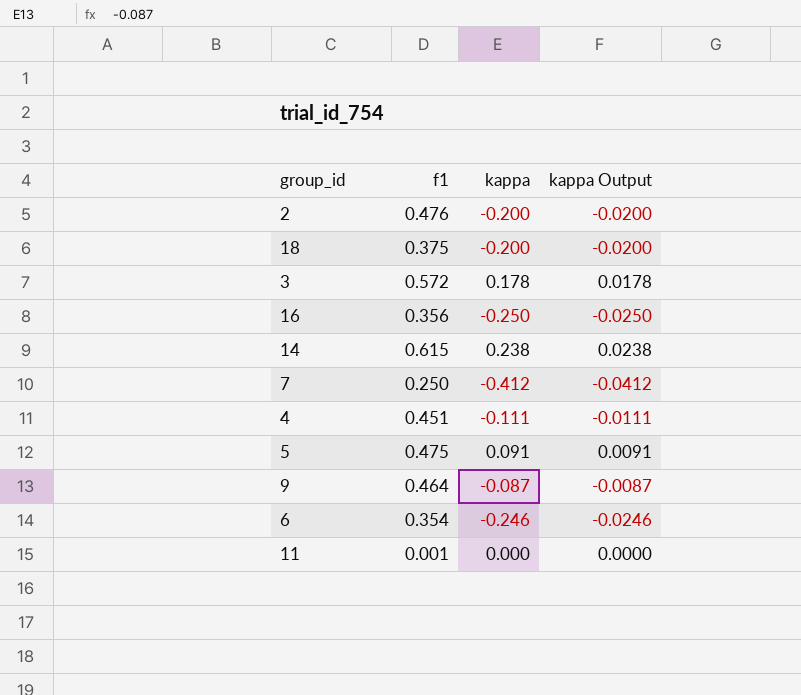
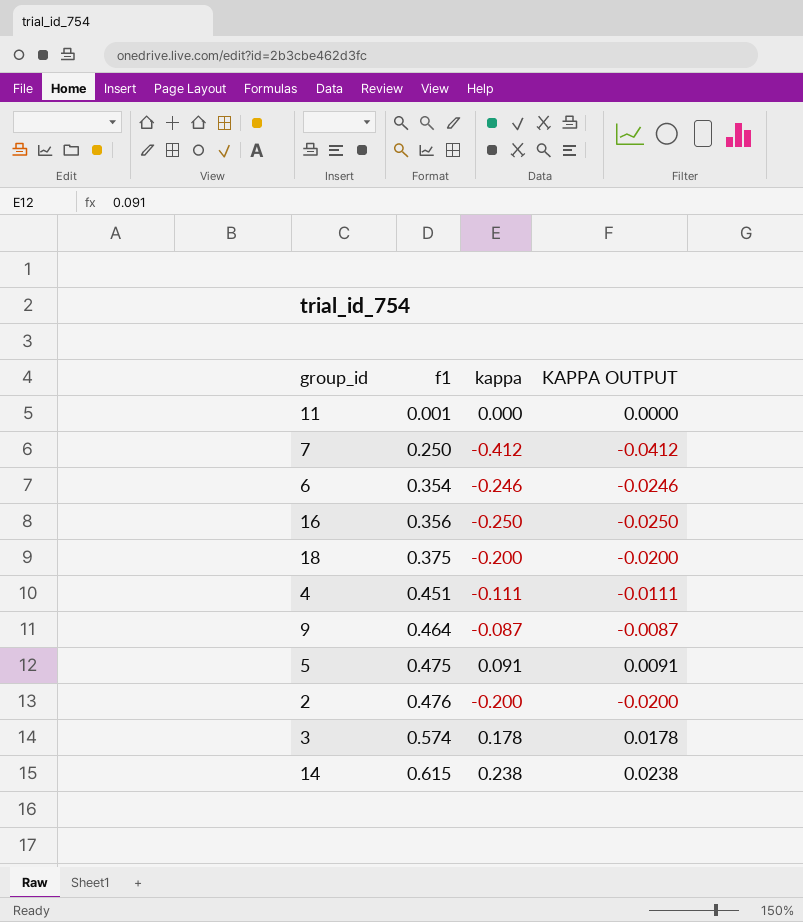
row order: none -> f1 ascending
column name: kappa Output -> KAPPA OUTPUT
3 | f1: 0.572 -> 0.574

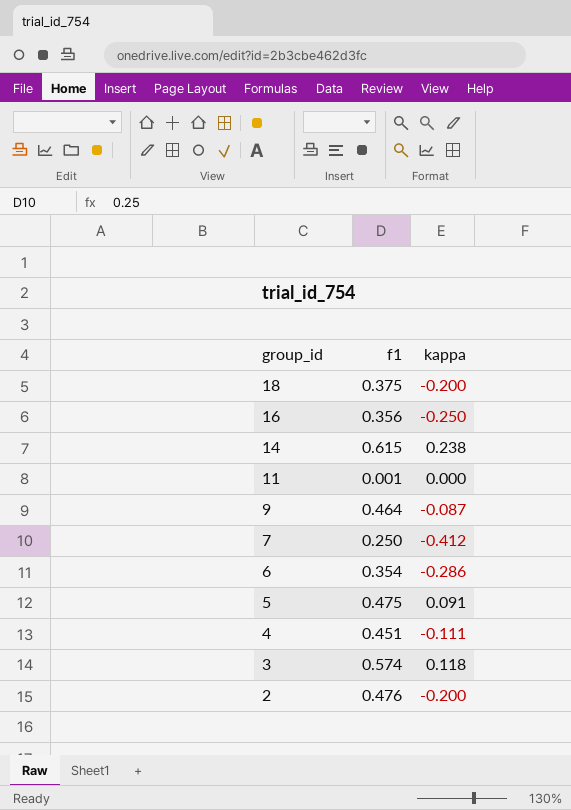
row order: f1 ascending -> group_id descending
column KAPPA OUTPUT | formula: [kappa] * 0.1 -> none
6 | kappa: -0.246 -> -0.286
3 | kappa: 0.178 -> 0.118

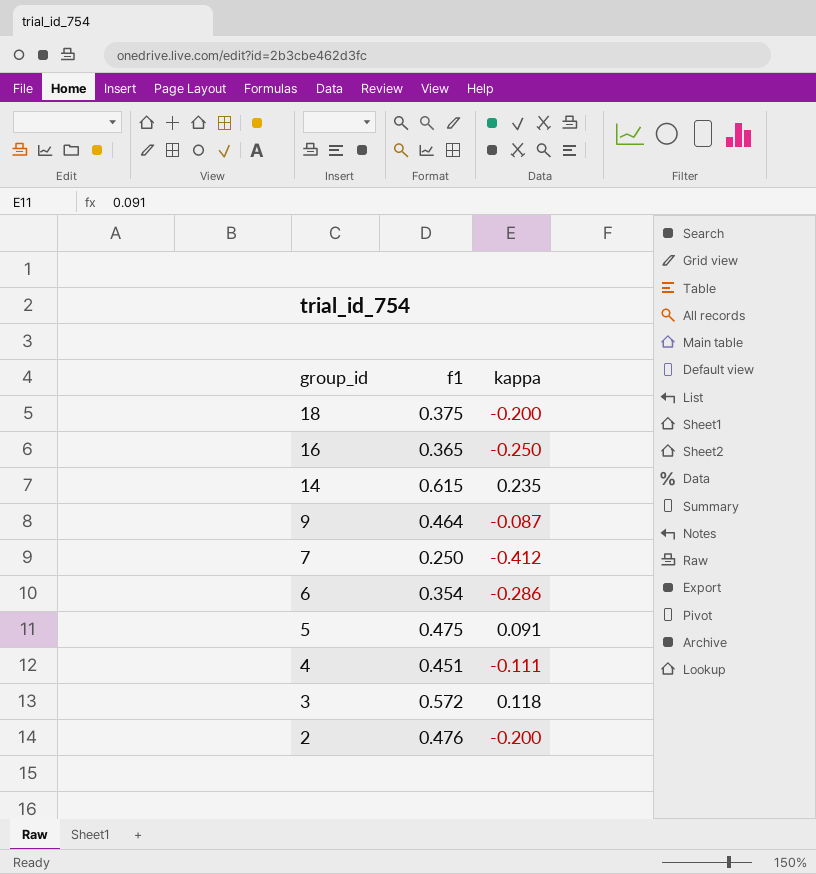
row 11: 0.001 | 0.000 -> none
16 | f1: 0.356 -> 0.365
14 | kappa: 0.238 -> 0.235
3 | f1: 0.574 -> 0.572

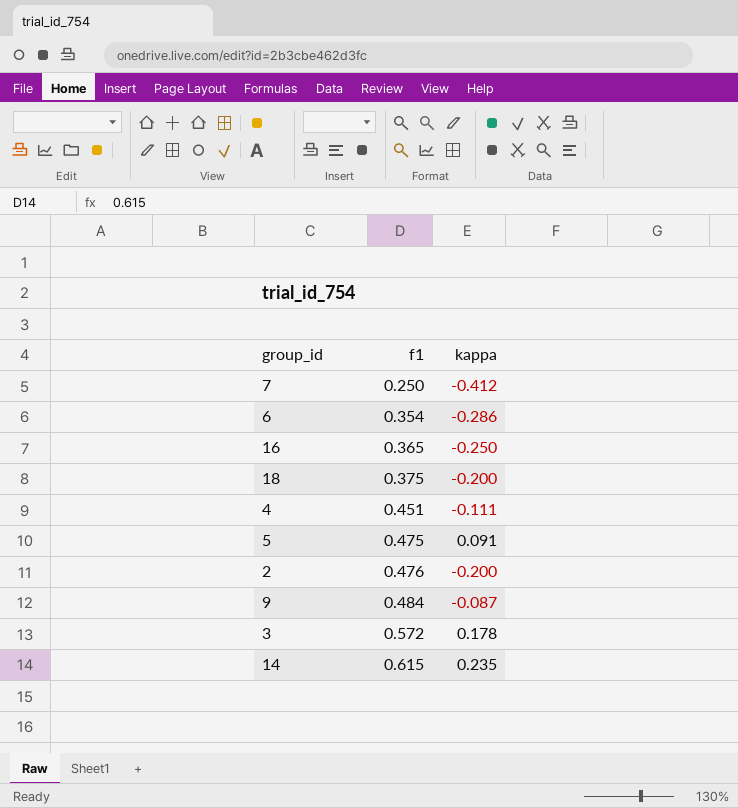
row order: group_id descending -> f1 ascending
9 | f1: 0.464 -> 0.484
3 | kappa: 0.118 -> 0.178

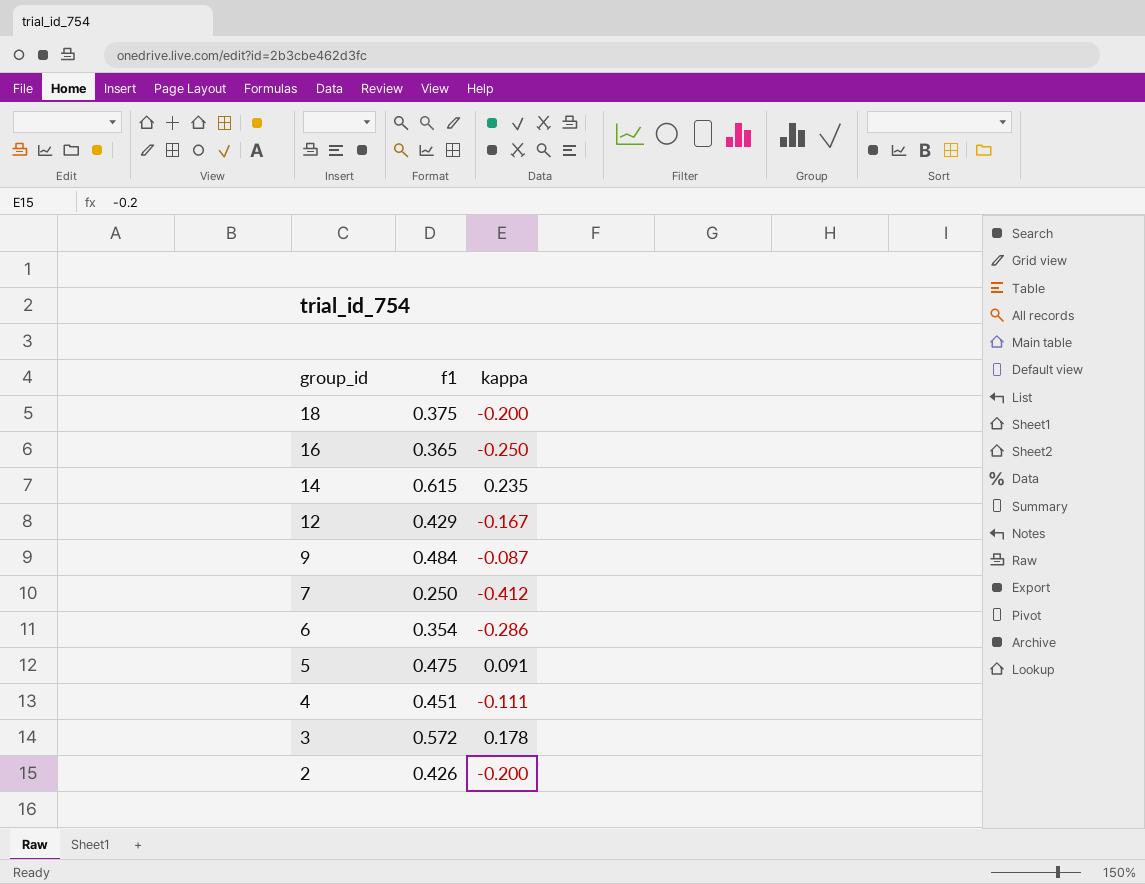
row order: f1 ascending -> group_id descending
row 12: none -> 0.429 | -0.167
2 | f1: 0.476 -> 0.426

